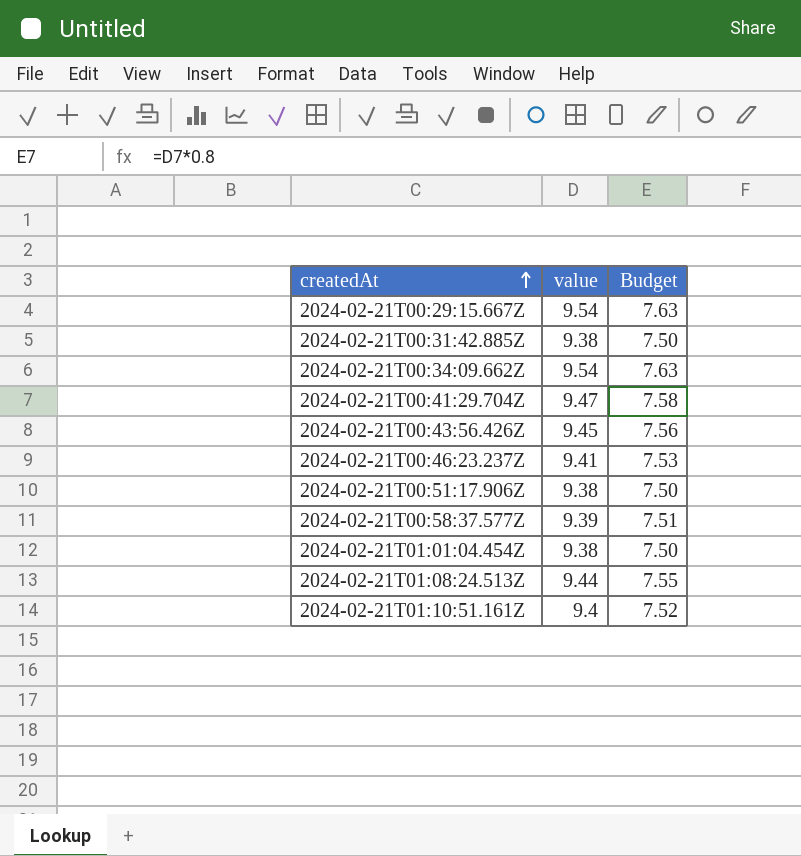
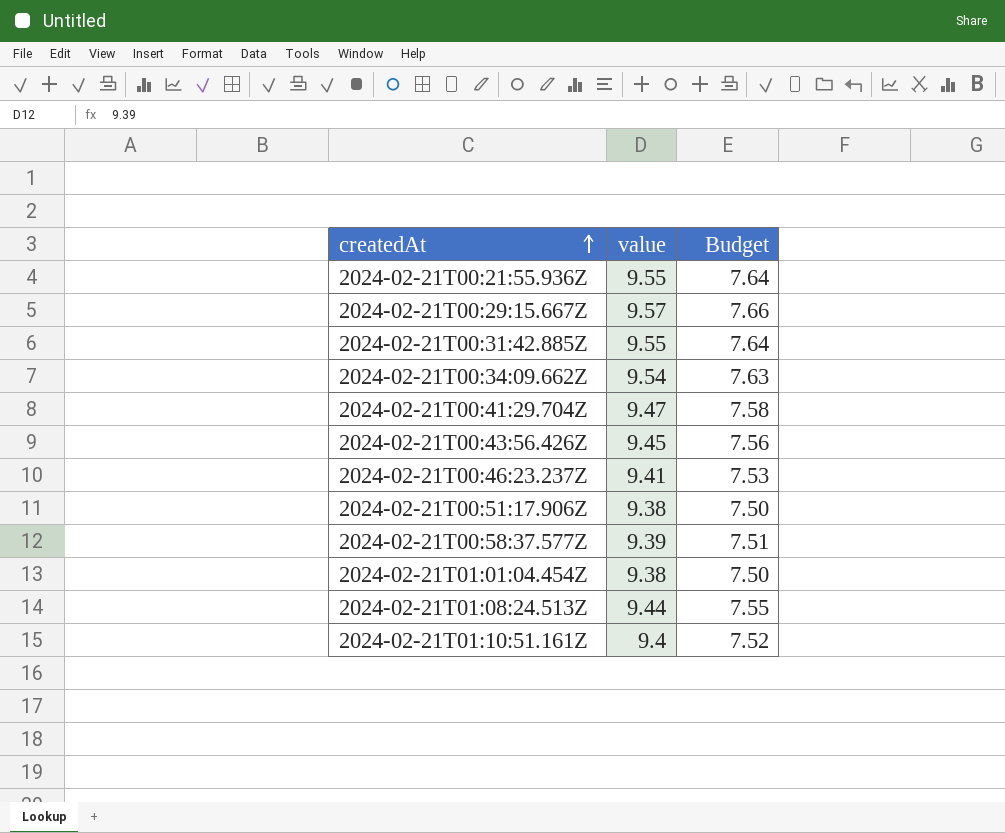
row 2024-02-21T00:21:55.936Z: none -> 9.55 | 7.64
2024-02-21T00:29:15.667Z | value: 9.54 -> 9.57
2024-02-21T00:29:15.667Z | Budget: 7.63 -> 7.66
2024-02-21T00:31:42.885Z | value: 9.38 -> 9.55
2024-02-21T00:31:42.885Z | Budget: 7.50 -> 7.64

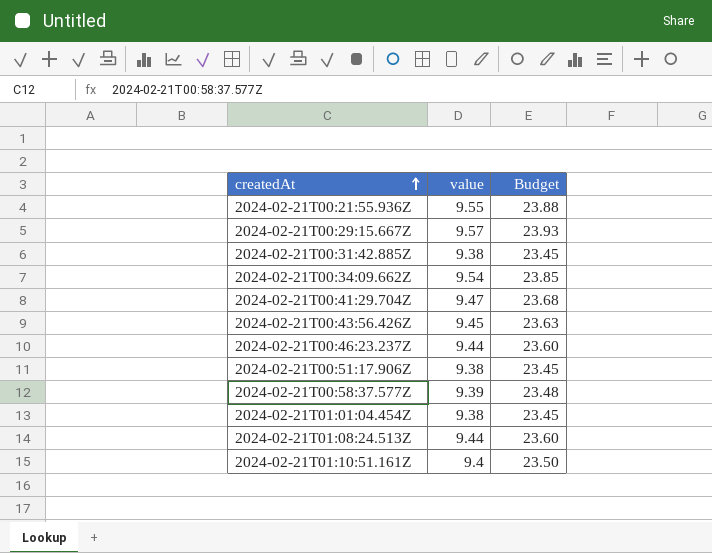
column Budget | formula: [value] * 0.8 -> [value] * 2.5
2024-02-21T00:31:42.885Z | value: 9.55 -> 9.38
2024-02-21T00:46:23.237Z | value: 9.41 -> 9.44

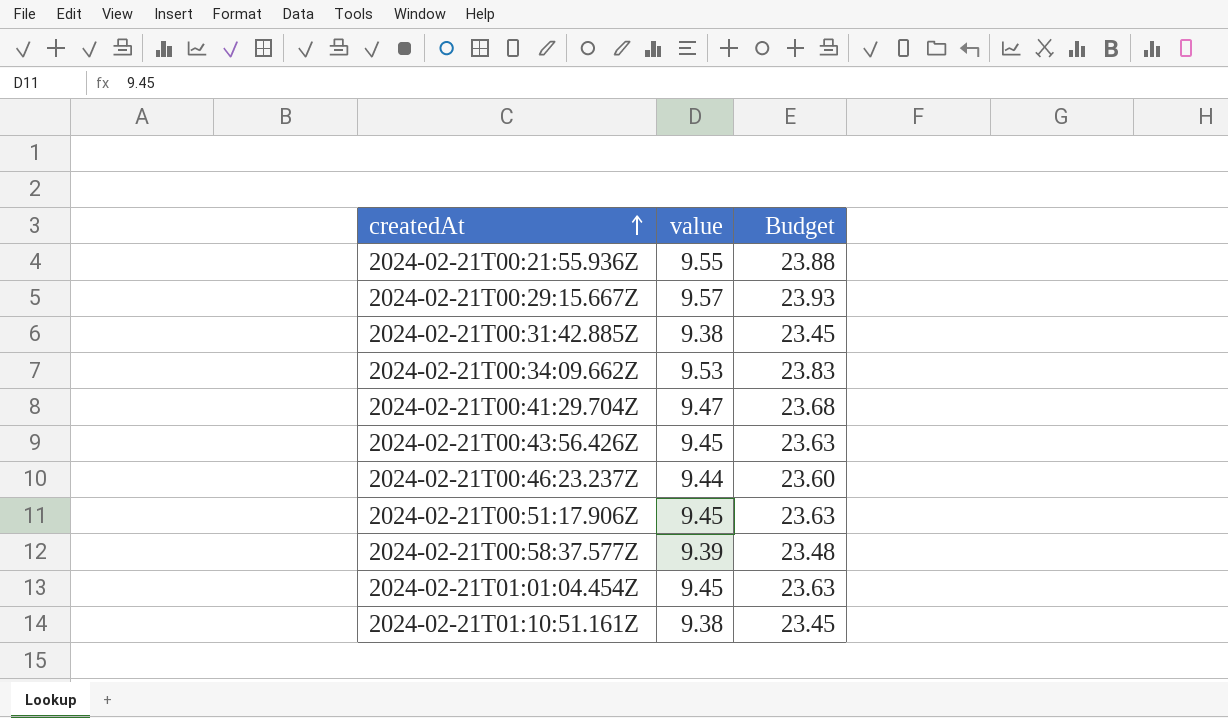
row 2024-02-21T01:08:24.513Z: 9.44 | 23.60 -> none
2024-02-21T00:34:09.662Z | value: 9.54 -> 9.53
2024-02-21T00:34:09.662Z | Budget: 23.85 -> 23.83
2024-02-21T00:51:17.906Z | value: 9.38 -> 9.45
2024-02-21T00:51:17.906Z | Budget: 23.45 -> 23.63
2024-02-21T01:01:04.454Z | value: 9.38 -> 9.45
2024-02-21T01:01:04.454Z | Budget: 23.45 -> 23.63
2024-02-21T01:10:51.161Z | value: 9.4 -> 9.38
2024-02-21T01:10:51.161Z | Budget: 23.50 -> 23.45

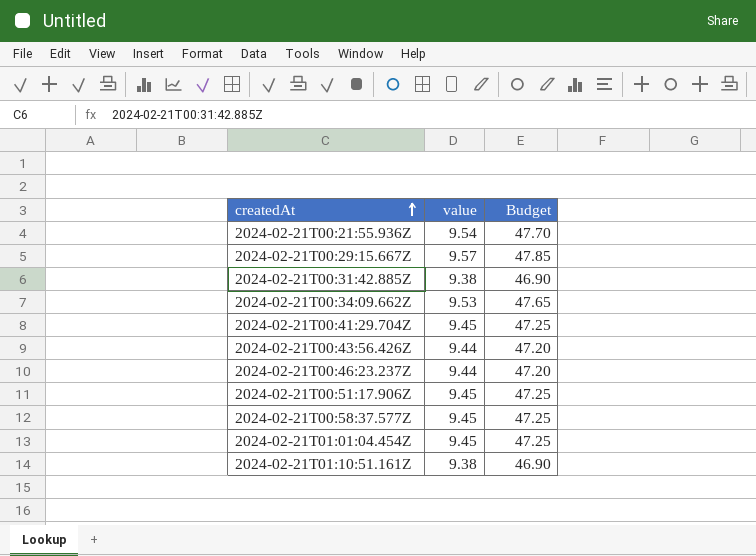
column Budget | formula: [value] * 2.5 -> [value] * 5
2024-02-21T00:21:55.936Z | value: 9.55 -> 9.54
2024-02-21T00:41:29.704Z | value: 9.47 -> 9.45
2024-02-21T00:43:56.426Z | value: 9.45 -> 9.44
2024-02-21T00:58:37.577Z | value: 9.39 -> 9.45

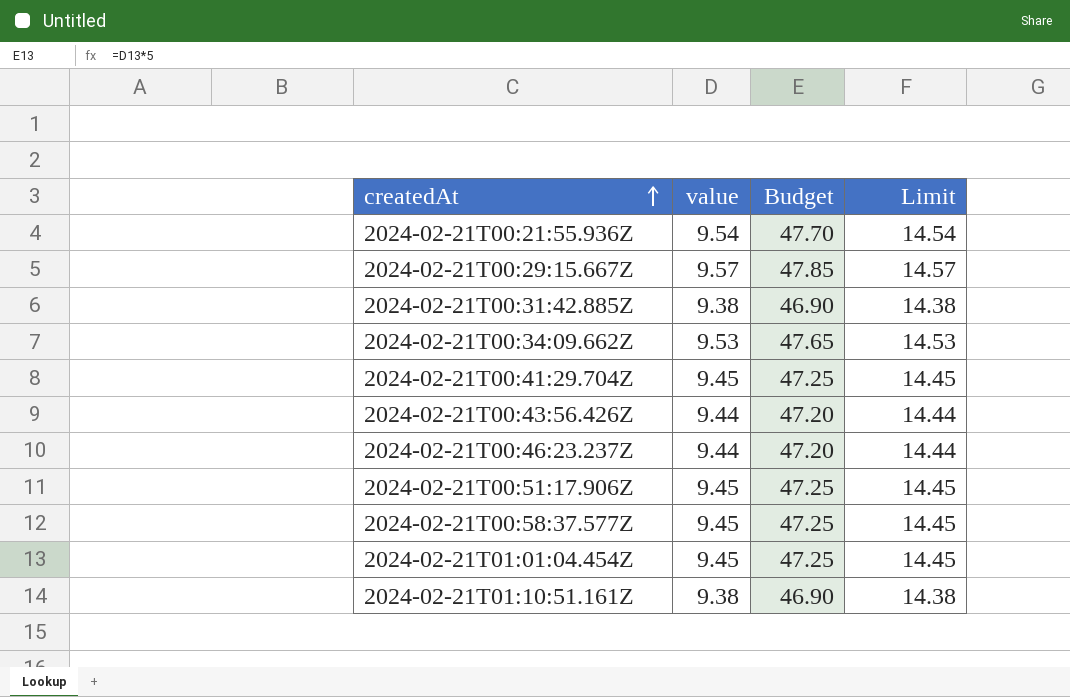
column Limit | formula: none -> [value] + 5

